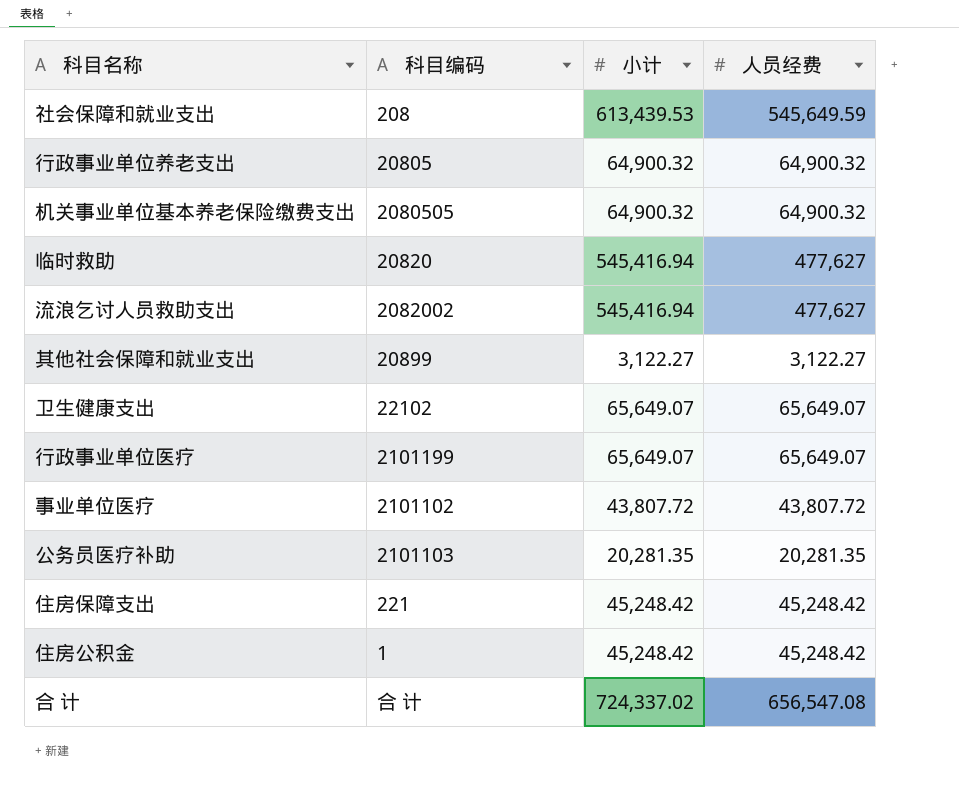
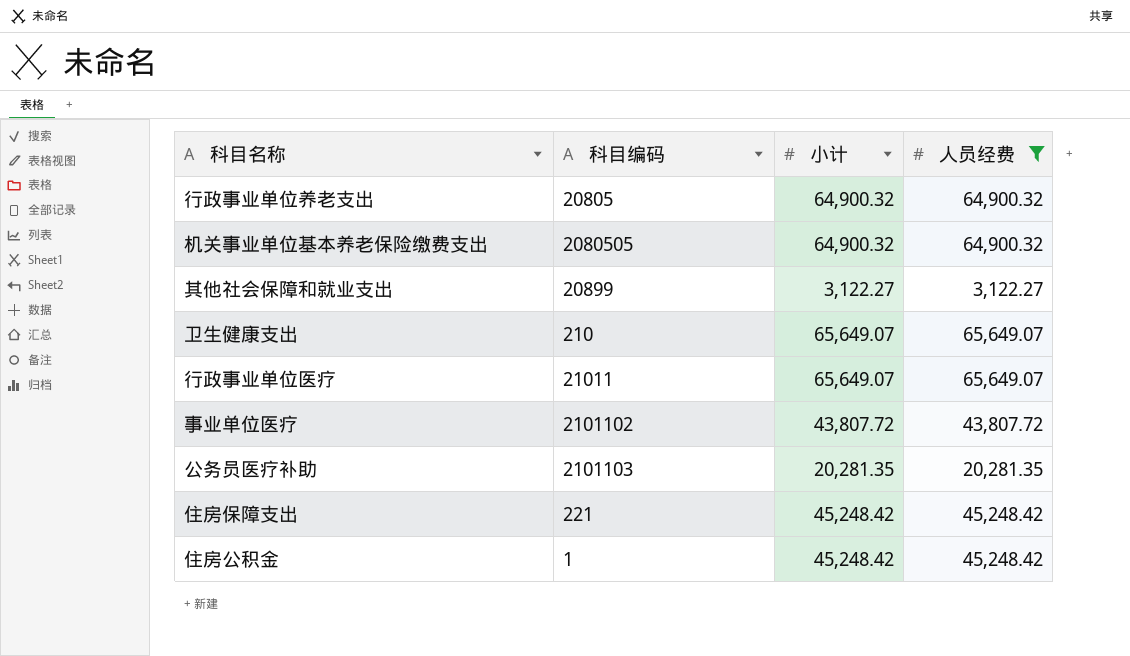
filter: none -> 人员经费 <= 65,649.07
卫生健康支出 | 科目编码: 22102 -> 210
行政事业单位医疗 | 科目编码: 2101199 -> 21011

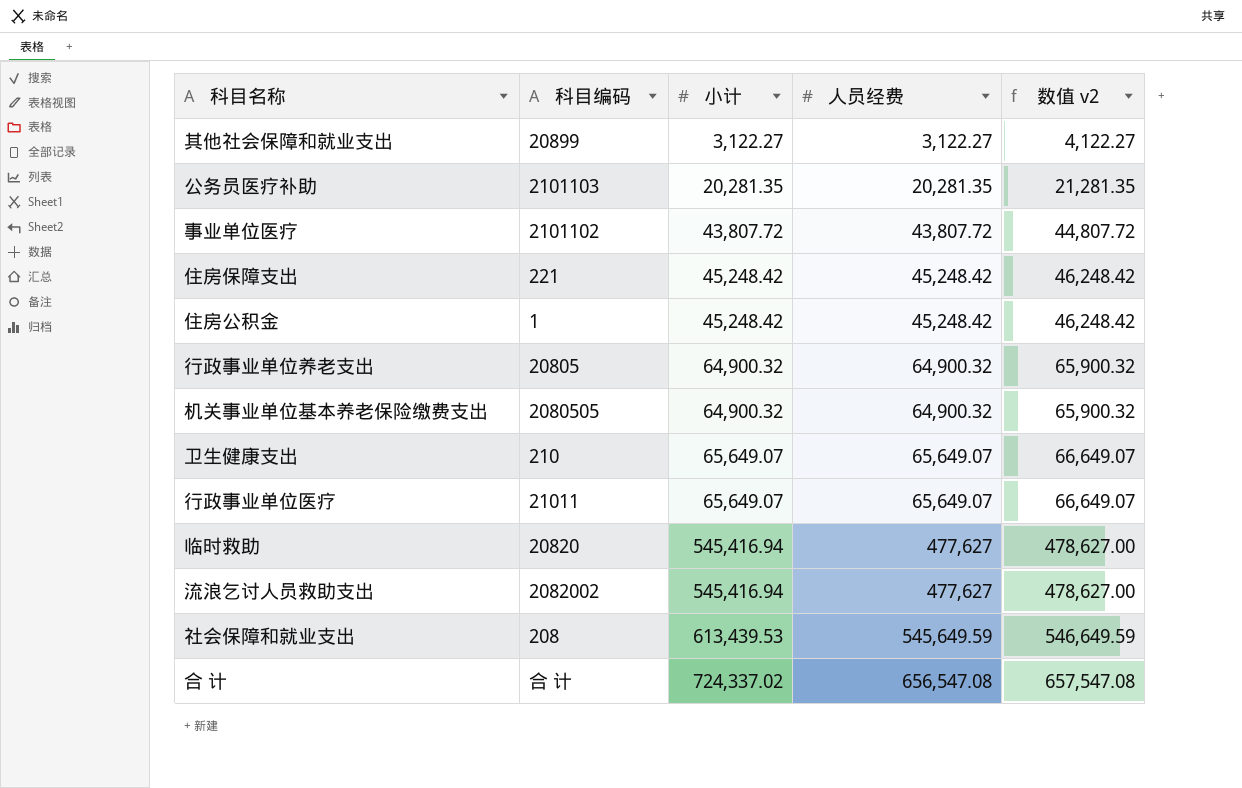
filter: 人员经费 <= 65,649.07 -> none
row order: none -> 小计 ascending
column 数值 v2 | formula: none -> [人员经费] + 1000

